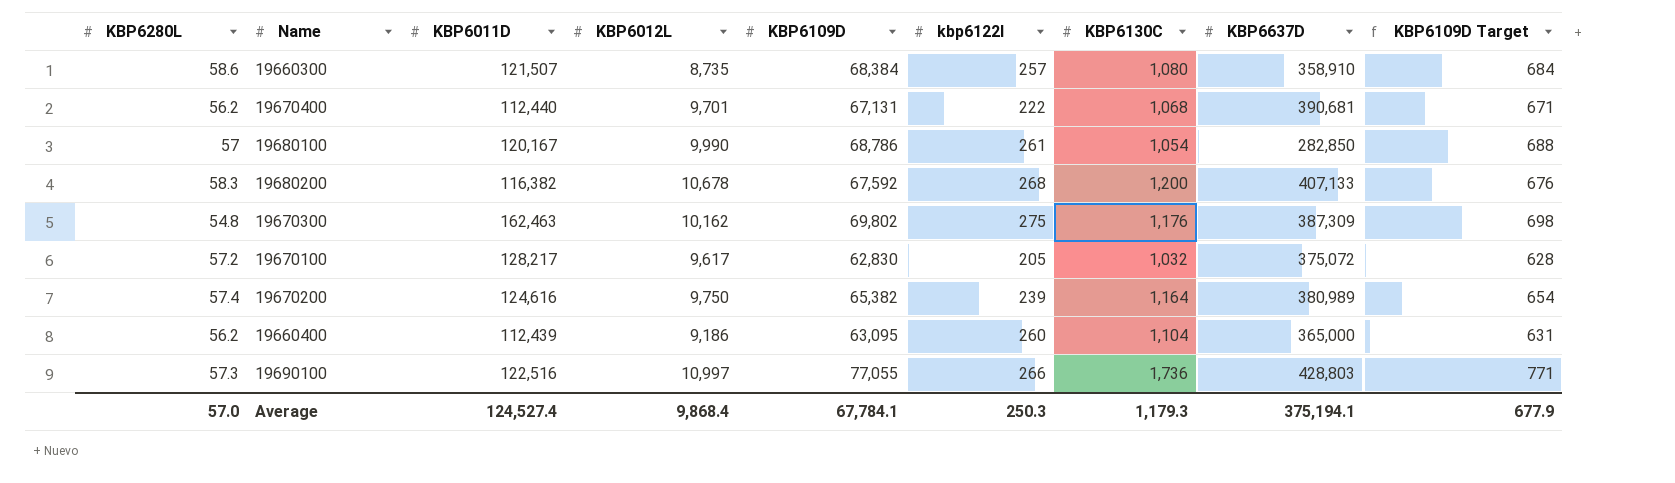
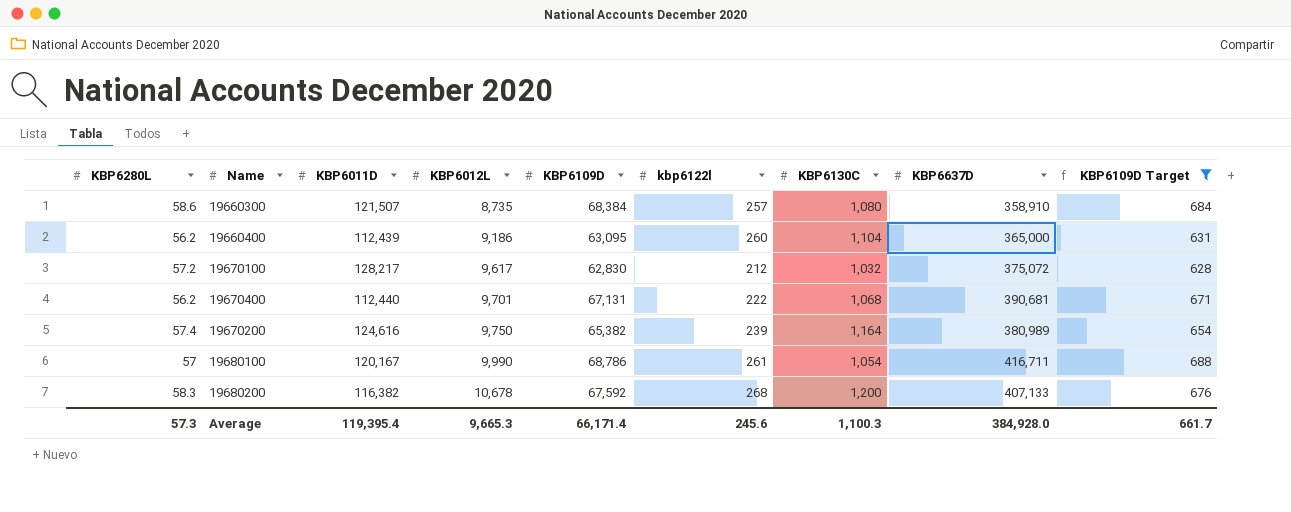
filter: none -> KBP6109D Target <= 688
row order: none -> KBP6012L ascending
19670100 | kbp6122l: 205 -> 212
19680100 | KBP6637D: 282,850 -> 416,711
Average | KBP6280L: 57.0 -> 57.3
Average | KBP6011D: 124,527.4 -> 119,395.4
Average | KBP6012L: 9,868.4 -> 9,665.3
Average | KBP6109D: 67,784.1 -> 66,171.4
Average | kbp6122l: 250.3 -> 245.6
Average | KBP6130C: 1,179.3 -> 1,100.3
Average | KBP6637D: 375,194.1 -> 384,928.0
Average | KBP6109D Target: 677.9 -> 661.7

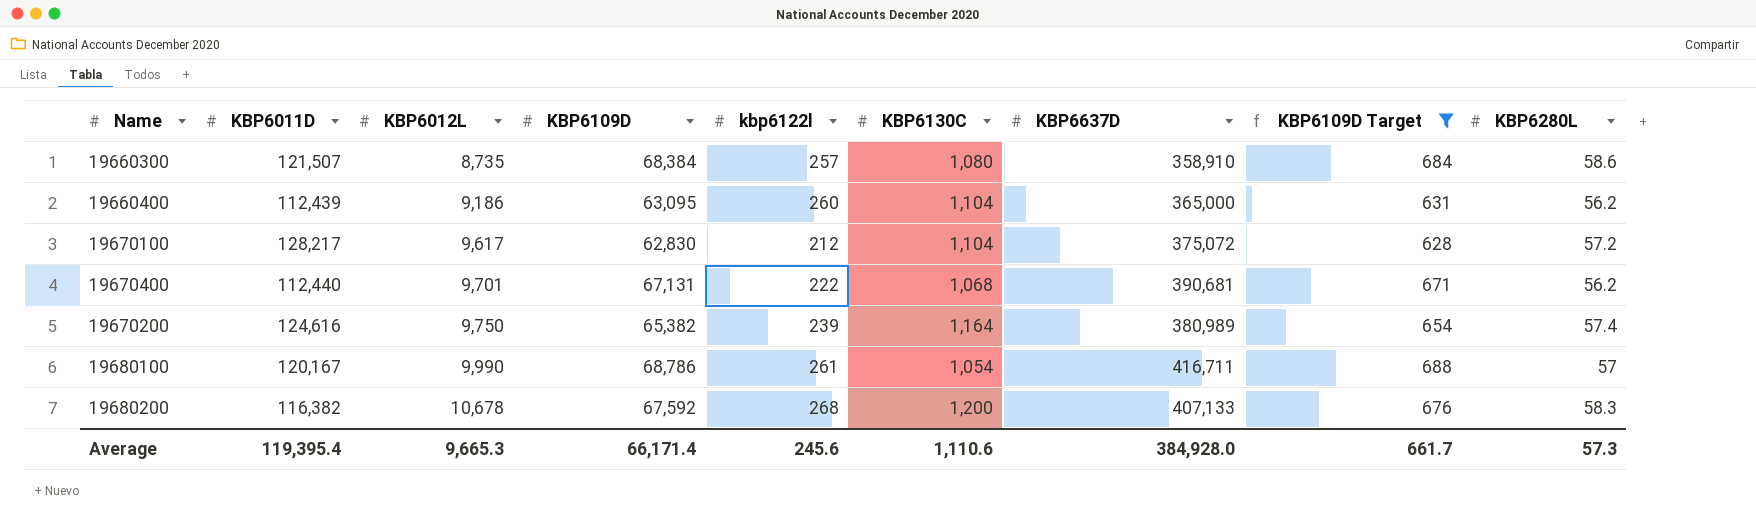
column KBP6280L | position: 1 -> 9
19670100 | KBP6130C: 1,032 -> 1,104
Average | KBP6130C: 1,100.3 -> 1,110.6

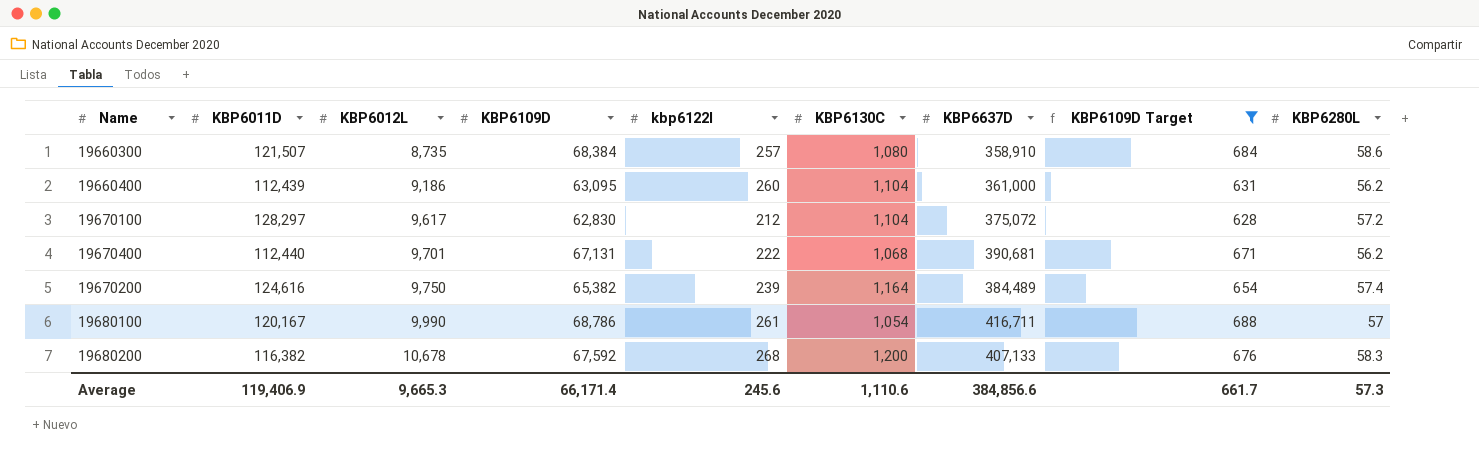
19660400 | KBP6637D: 365,000 -> 361,000
19670100 | KBP6011D: 128,217 -> 128,297
19670200 | KBP6637D: 380,989 -> 384,489
Average | KBP6011D: 119,395.4 -> 119,406.9
Average | KBP6637D: 384,928.0 -> 384,856.6

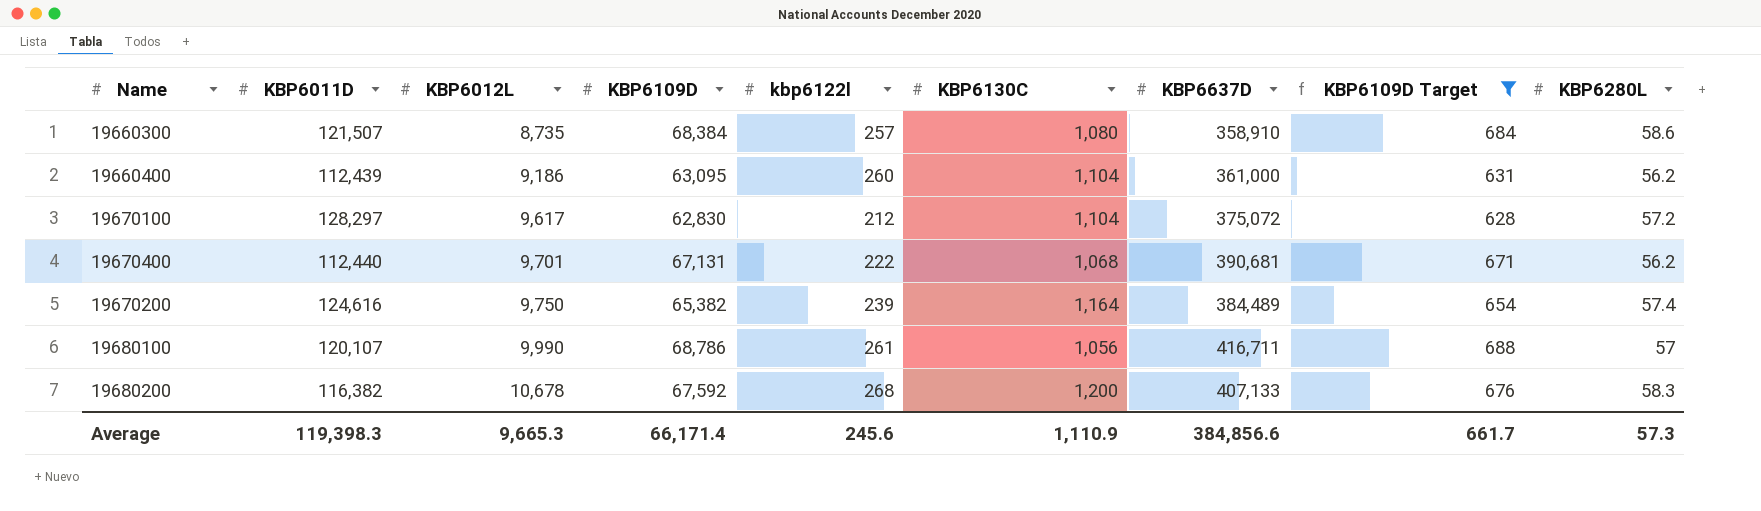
19680100 | KBP6011D: 120,167 -> 120,107
19680100 | KBP6130C: 1,054 -> 1,056
Average | KBP6011D: 119,406.9 -> 119,398.3
Average | KBP6130C: 1,110.6 -> 1,110.9

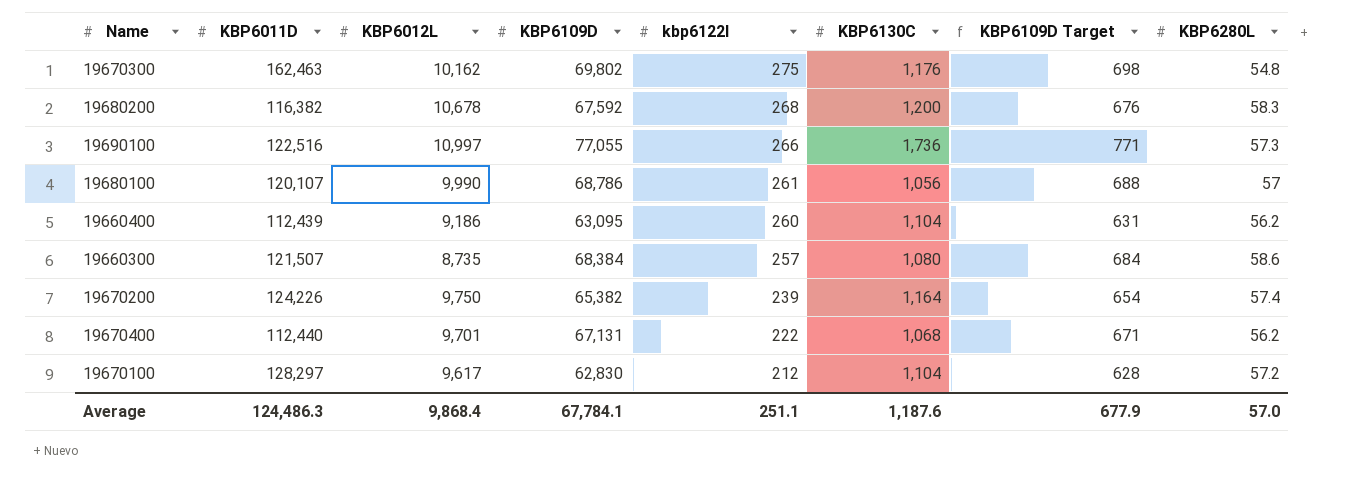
filter: KBP6109D Target <= 688 -> none
row order: KBP6012L ascending -> kbp6122l descending
column KBP6637D | position: 7 -> none
19670200 | KBP6011D: 124,616 -> 124,226
Average | KBP6011D: 119,398.3 -> 124,486.3
Average | KBP6012L: 9,665.3 -> 9,868.4
Average | KBP6109D: 66,171.4 -> 67,784.1
Average | kbp6122l: 245.6 -> 251.1
Average | KBP6130C: 1,110.9 -> 1,187.6
Average | KBP6109D Target: 661.7 -> 677.9
Average | KBP6280L: 57.3 -> 57.0

